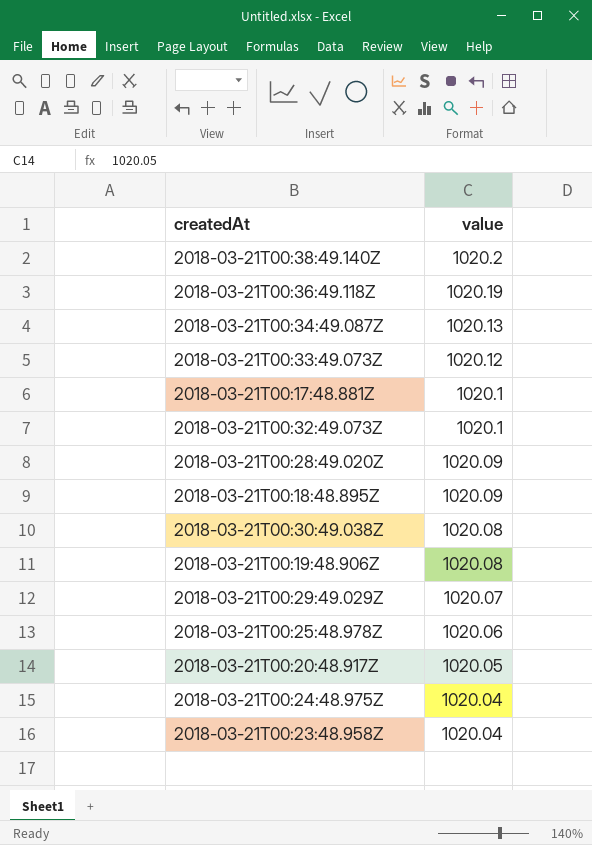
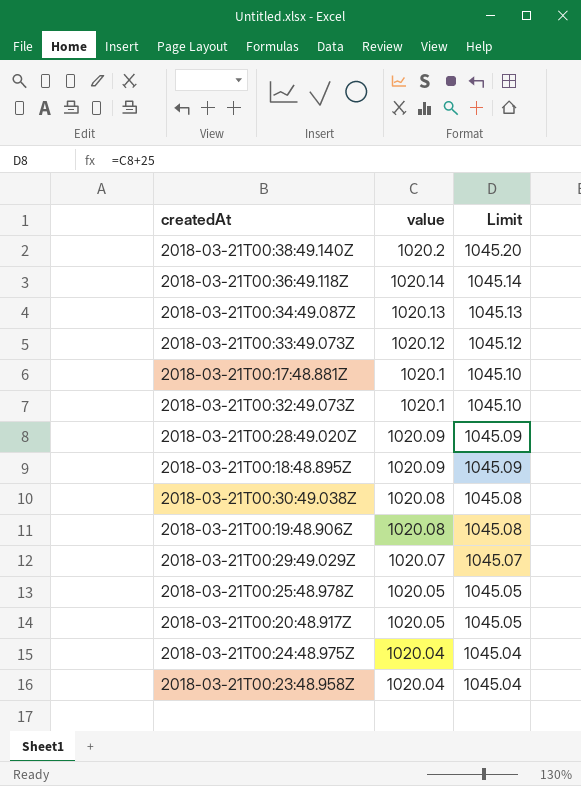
column Limit | formula: none -> [value] + 25
2018-03-21T00:36:49.118Z | value: 1020.19 -> 1020.14
2018-03-21T00:25:48.978Z | value: 1020.06 -> 1020.05

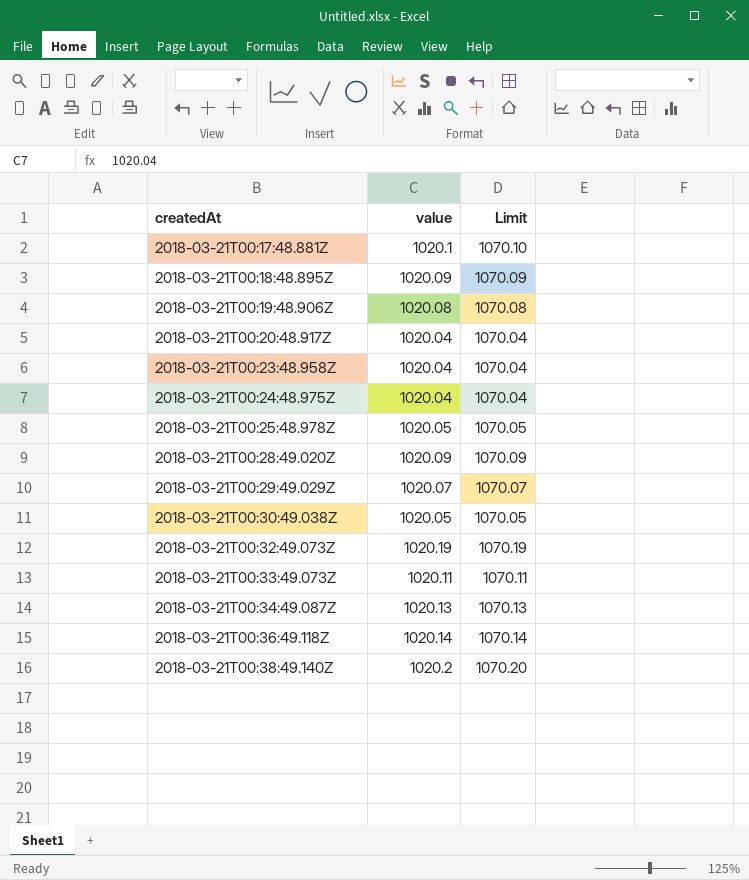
row order: value descending -> createdAt ascending
column Limit | formula: [value] + 25 -> [value] + 50
2018-03-21T00:20:48.917Z | value: 1020.05 -> 1020.04
2018-03-21T00:30:49.038Z | value: 1020.08 -> 1020.05
2018-03-21T00:32:49.073Z | value: 1020.1 -> 1020.19
2018-03-21T00:33:49.073Z | value: 1020.12 -> 1020.11

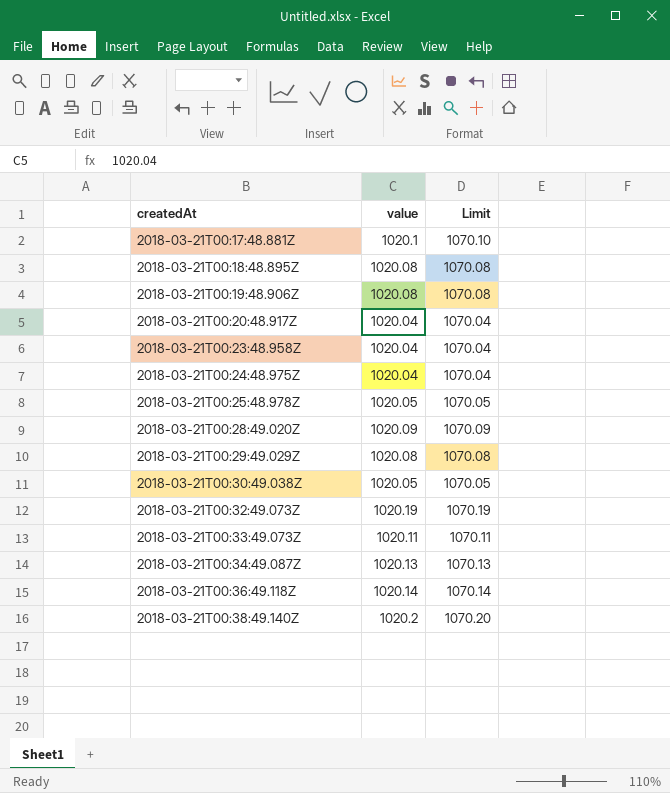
2018-03-21T00:18:48.895Z | value: 1020.09 -> 1020.08
2018-03-21T00:18:48.895Z | Limit: 1070.09 -> 1070.08
2018-03-21T00:29:49.029Z | value: 1020.07 -> 1020.08
2018-03-21T00:29:49.029Z | Limit: 1070.07 -> 1070.08

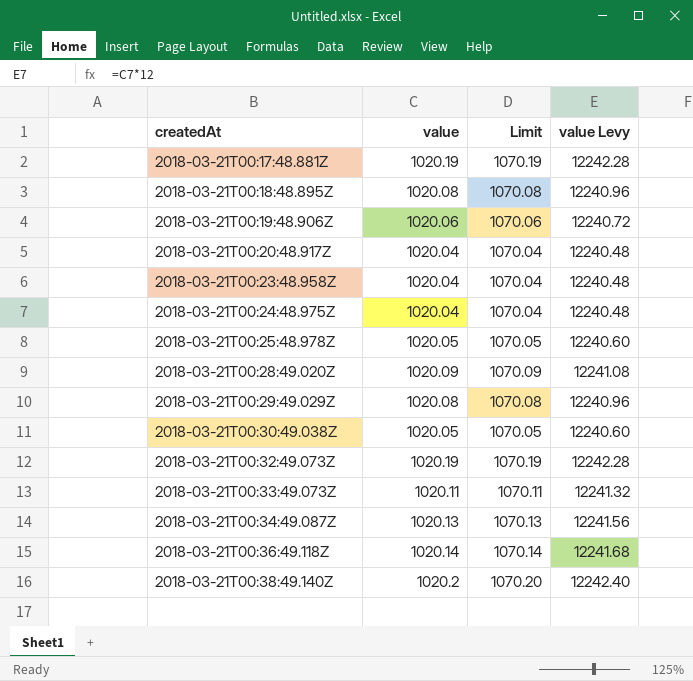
column value Levy | formula: none -> [value] * 12
2018-03-21T00:17:48.881Z | value: 1020.1 -> 1020.19
2018-03-21T00:17:48.881Z | Limit: 1070.10 -> 1070.19
2018-03-21T00:19:48.906Z | value: 1020.08 -> 1020.06
2018-03-21T00:19:48.906Z | Limit: 1070.08 -> 1070.06

